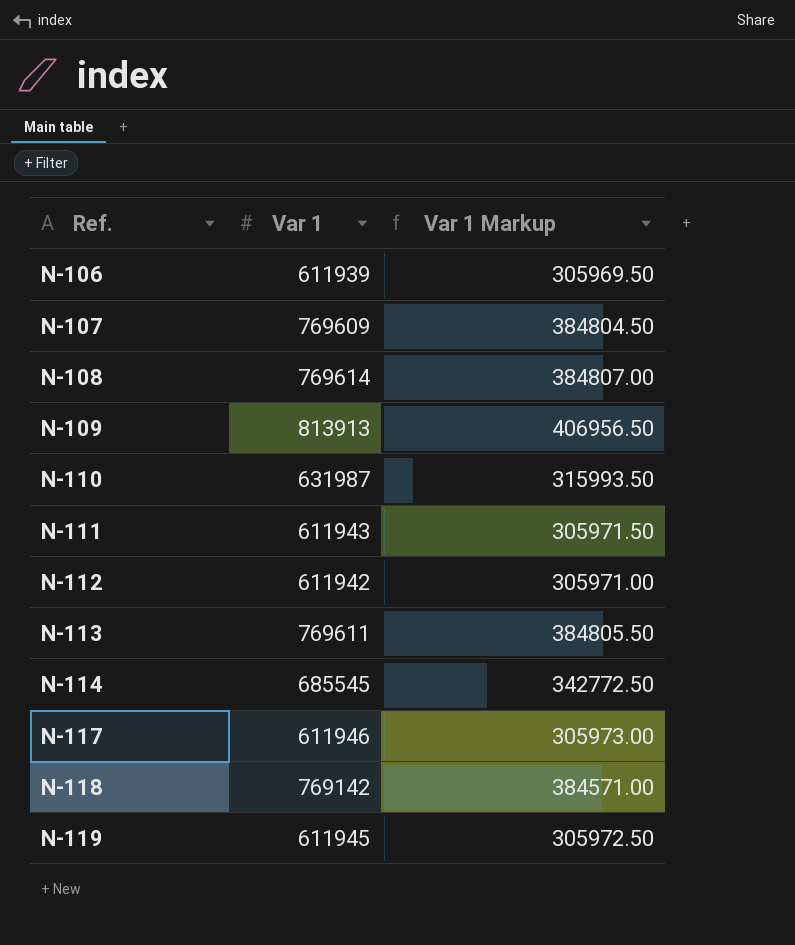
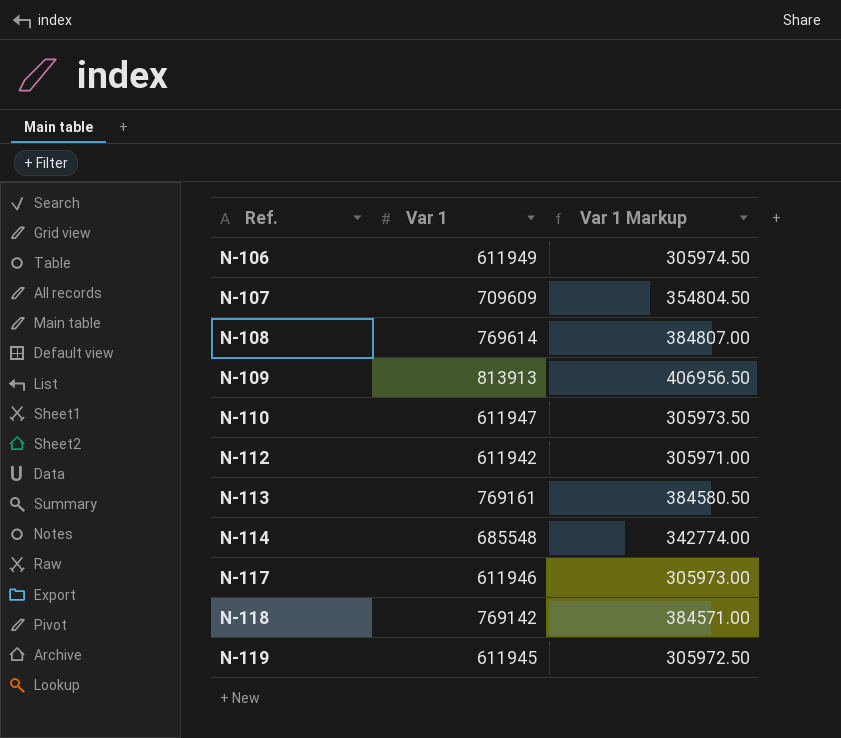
row N-111: 611943 | 305971.50 -> none
N-106 | Var 1: 611939 -> 611949
N-106 | Var 1 Markup: 305969.50 -> 305974.50
N-107 | Var 1: 769609 -> 709609
N-107 | Var 1 Markup: 384804.50 -> 354804.50
N-110 | Var 1: 631987 -> 611947
N-110 | Var 1 Markup: 315993.50 -> 305973.50
N-113 | Var 1: 769611 -> 769161
N-113 | Var 1 Markup: 384805.50 -> 384580.50
N-114 | Var 1: 685545 -> 685548
N-114 | Var 1 Markup: 342772.50 -> 342774.00

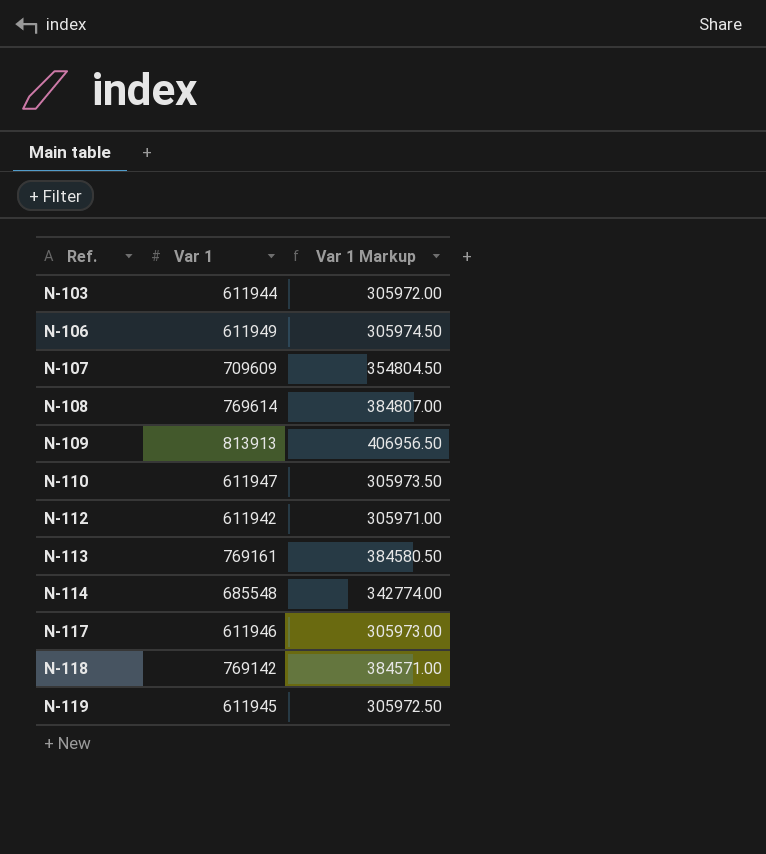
row N-103: none -> 611944 | 305972.00

